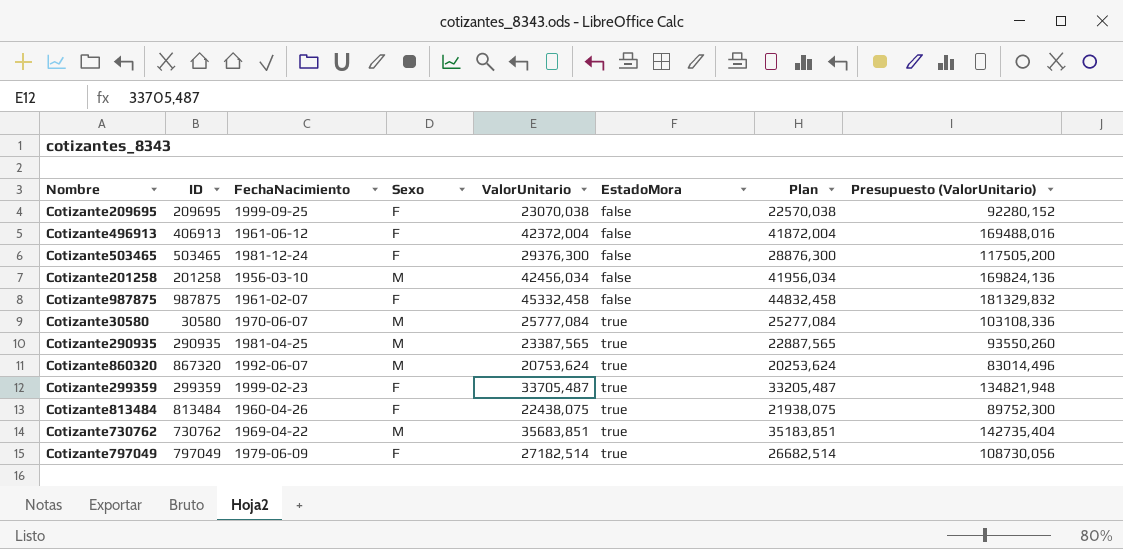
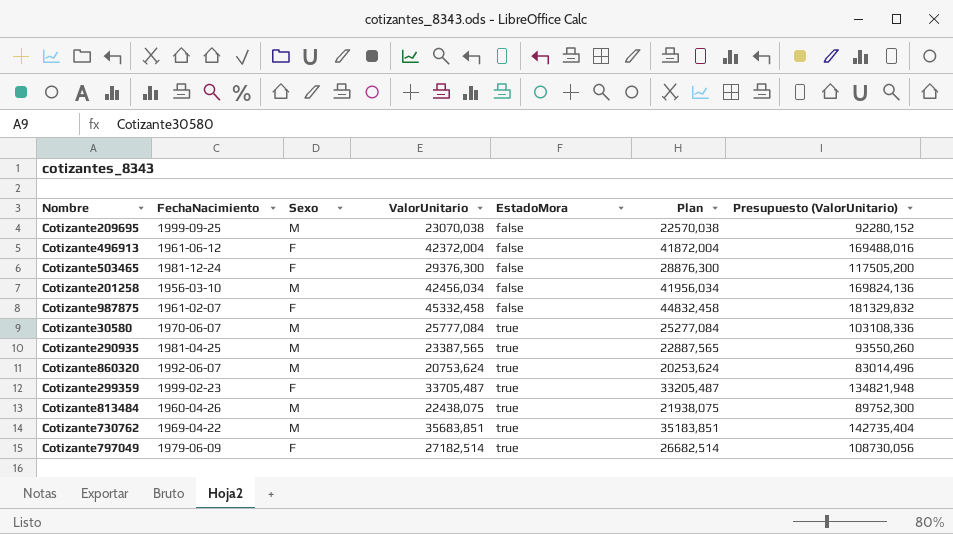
column ID | position: 2 -> none
Cotizante209695 | Sexo: F -> M
Cotizante813484 | Sexo: F -> M

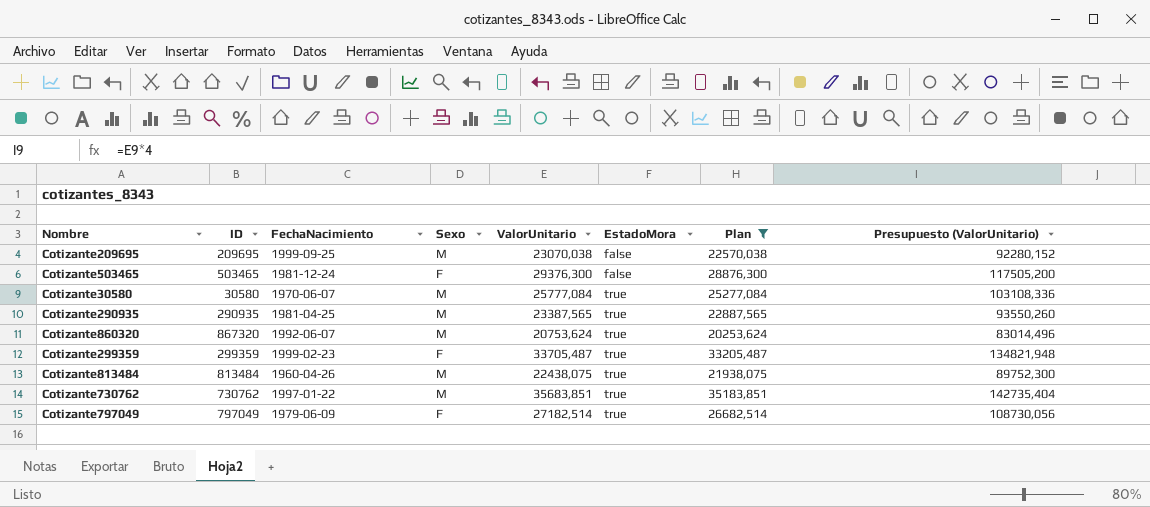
filter: none -> Plan <= 35183,851
column ID | position: none -> 2
Cotizante730762 | FechaNacimiento: 1969-04-22 -> 1997-01-22

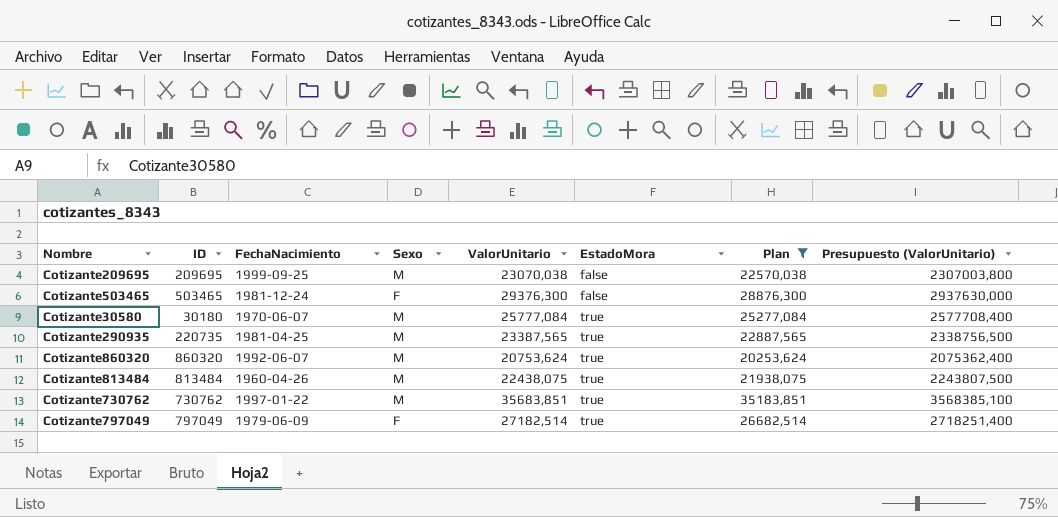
column Presupuesto (ValorUnitario) | formula: [ValorUnitario] * 4 -> [ValorUnitario] * 100
row Cotizante299359: 299359 | 1999-02-23 | F | 33705,487 | true | 33205,487 | 134821,948 -> none
Cotizante30580 | ID: 30580 -> 30180
Cotizante290935 | ID: 290935 -> 220735
Cotizante860320 | ID: 867320 -> 860320

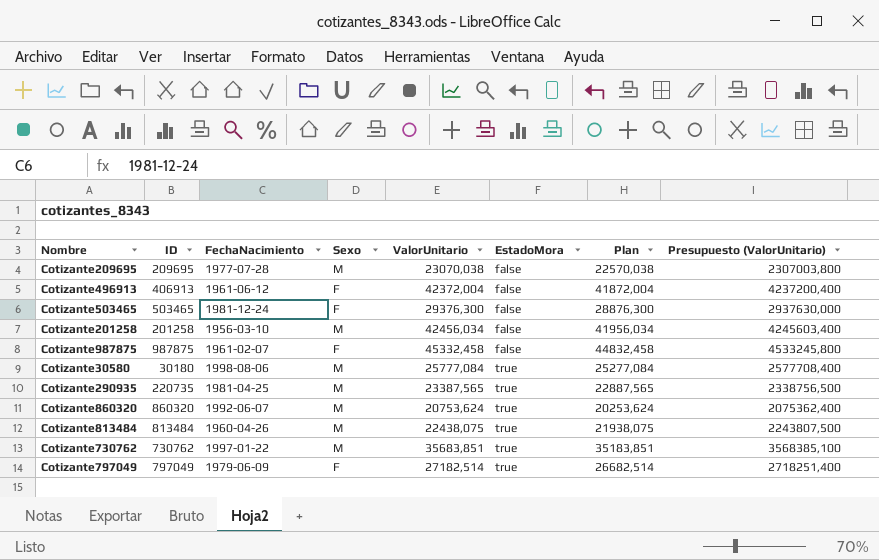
filter: Plan <= 35183,851 -> none
Cotizante209695 | FechaNacimiento: 1999-09-25 -> 1977-07-28
Cotizante30580 | FechaNacimiento: 1970-06-07 -> 1998-08-06

